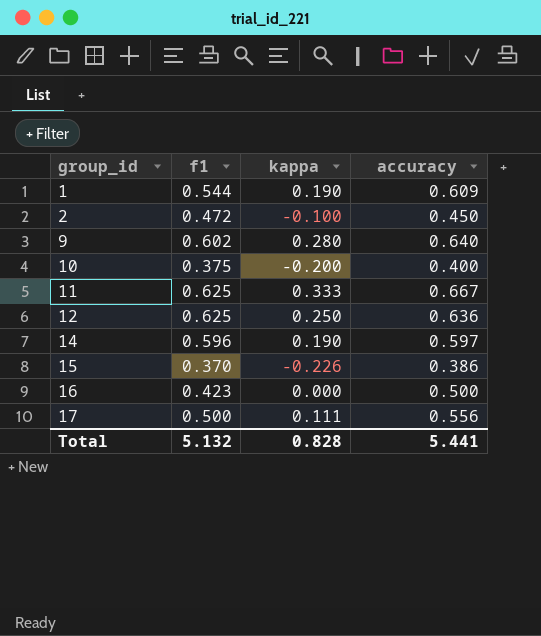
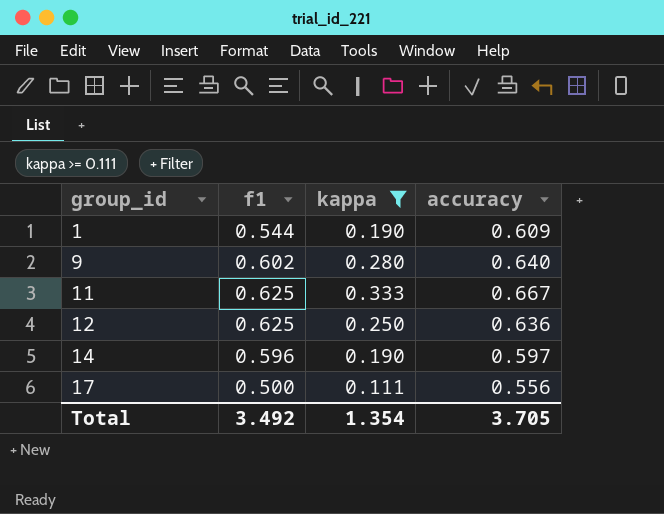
filter: none -> kappa >= 0.111
Total | f1: 5.132 -> 3.492
Total | kappa: 0.828 -> 1.354
Total | accuracy: 5.441 -> 3.705

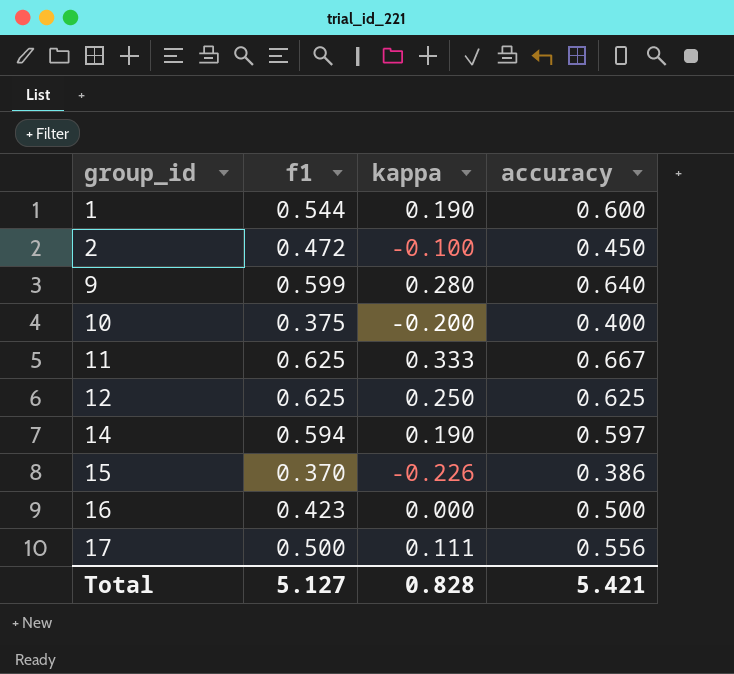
filter: kappa >= 0.111 -> none
1 | accuracy: 0.609 -> 0.600
9 | f1: 0.602 -> 0.599
12 | accuracy: 0.636 -> 0.625
14 | f1: 0.596 -> 0.594
Total | f1: 3.492 -> 5.127
Total | kappa: 1.354 -> 0.828
Total | accuracy: 3.705 -> 5.421

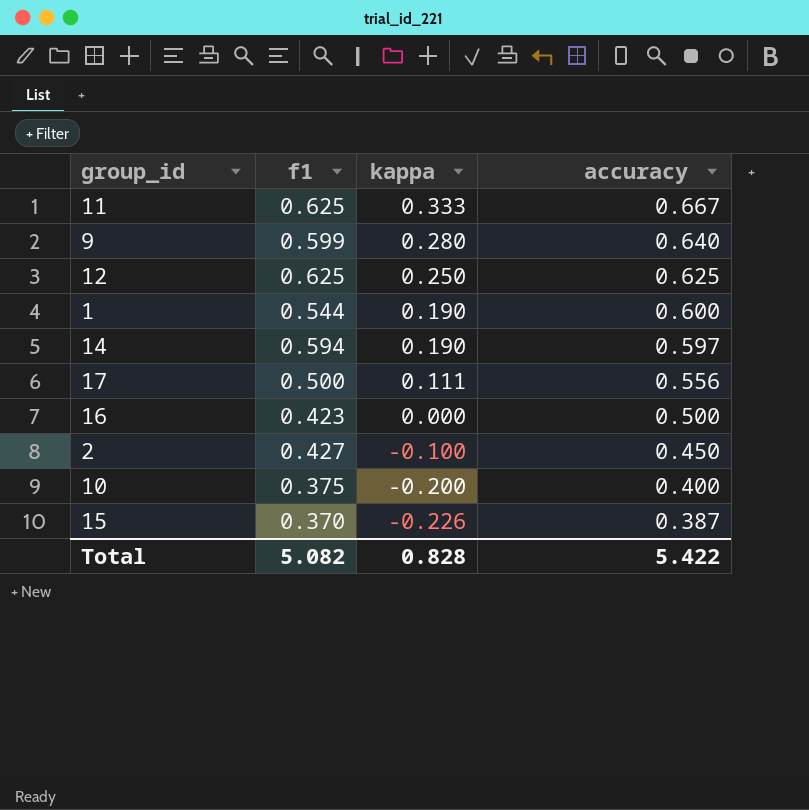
row order: group_id ascending -> kappa descending
2 | f1: 0.472 -> 0.427
15 | accuracy: 0.386 -> 0.387
Total | f1: 5.127 -> 5.082
Total | accuracy: 5.421 -> 5.422

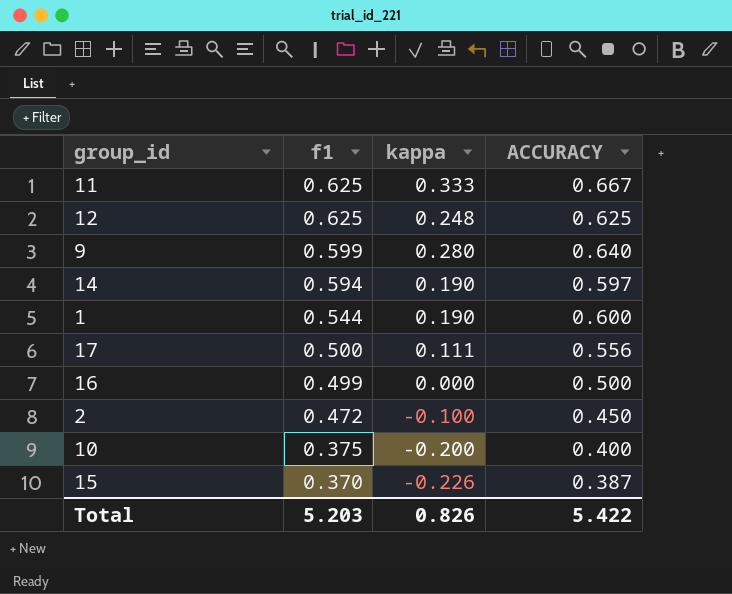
row order: kappa descending -> f1 descending
column name: accuracy -> ACCURACY
12 | kappa: 0.250 -> 0.248
16 | f1: 0.423 -> 0.499
2 | f1: 0.427 -> 0.472
Total | f1: 5.082 -> 5.203
Total | kappa: 0.828 -> 0.826

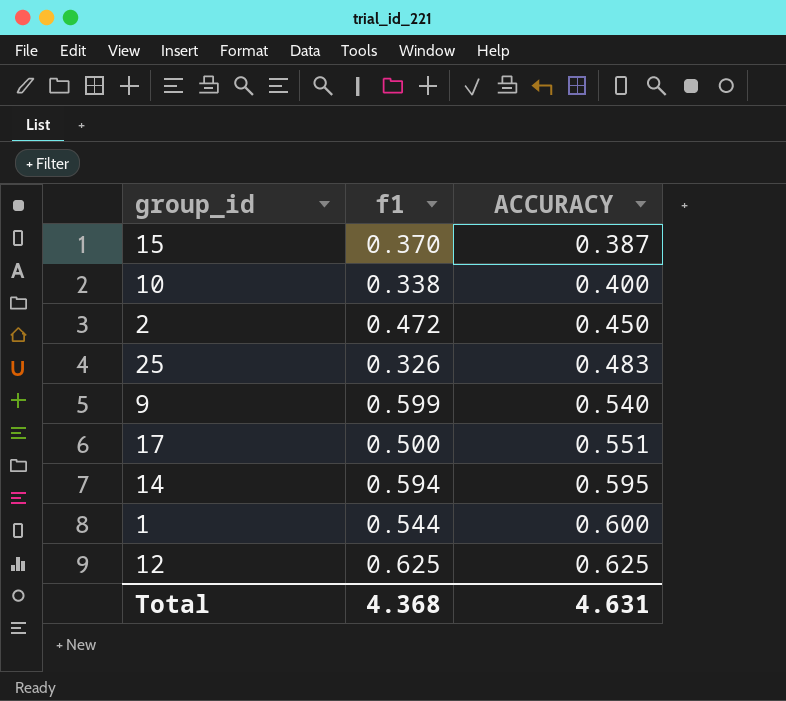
row order: f1 descending -> ACCURACY ascending
column kappa | position: 3 -> none
row 11: 0.625 | 0.333 | 0.667 -> none
row 16: 0.499 | 0.000 | 0.500 -> none
10 | f1: 0.375 -> 0.338
row 25: none -> 0.326 | 0.483
9 | ACCURACY: 0.640 -> 0.540
17 | ACCURACY: 0.556 -> 0.551
14 | ACCURACY: 0.597 -> 0.595
Total | f1: 5.203 -> 4.368
Total | ACCURACY: 5.422 -> 4.631

